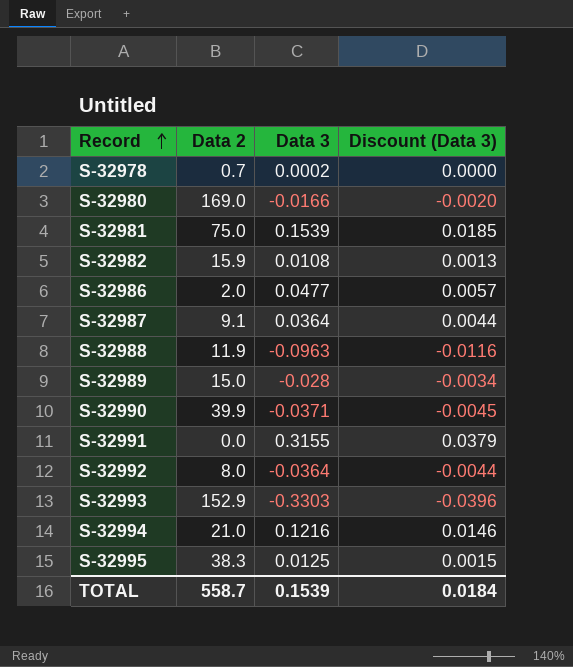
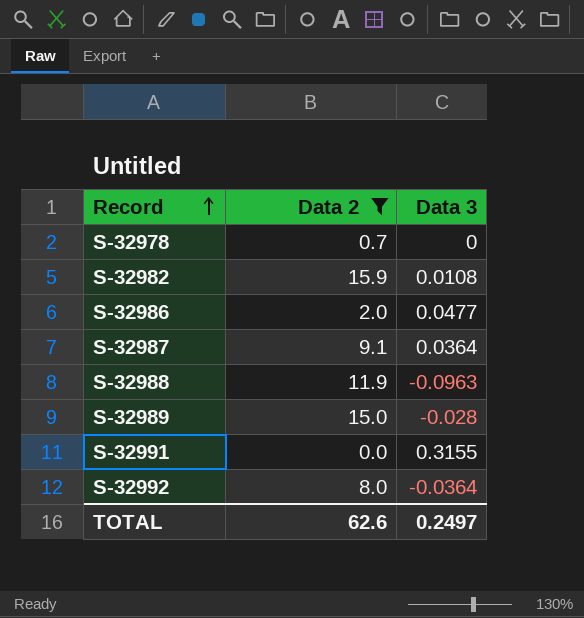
filter: none -> Data 2 <= 15.9
column Discount (Data 3) | formula: [Data 3] * 0.12 -> none
S-32978 | Data 3: 0.0002 -> 0
TOTAL | Data 2: 558.7 -> 62.6
TOTAL | Data 3: 0.1539 -> 0.2497

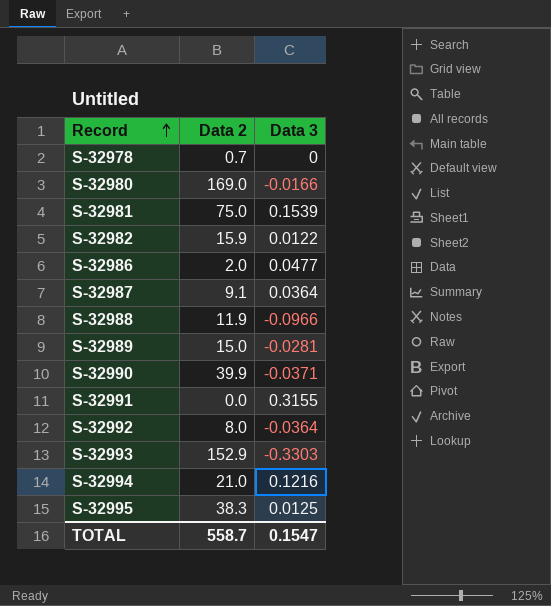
filter: Data 2 <= 15.9 -> none
S-32982 | Data 3: 0.0108 -> 0.0122
S-32988 | Data 3: -0.0963 -> -0.0966
S-32989 | Data 3: -0.028 -> -0.0281
TOTAL | Data 2: 62.6 -> 558.7
TOTAL | Data 3: 0.2497 -> 0.1547

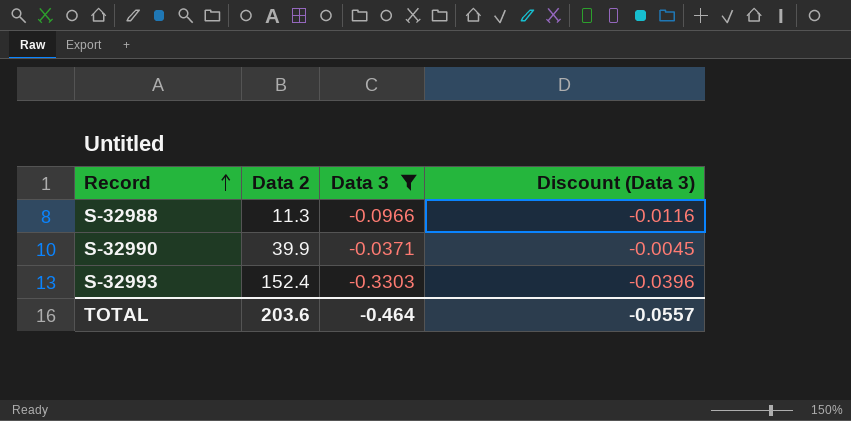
filter: none -> Data 3 <= -0.0371
column Discount (Data 3) | formula: none -> [Data 3] * 0.12
S-32988 | Data 2: 11.9 -> 11.3
S-32993 | Data 2: 152.9 -> 152.4
TOTAL | Data 2: 558.7 -> 203.6
TOTAL | Data 3: 0.1547 -> -0.464

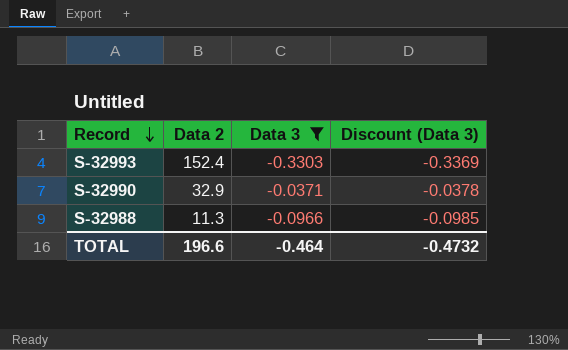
row order: Record ascending -> Record descending
column Discount (Data 3) | formula: [Data 3] * 0.12 -> [Data 3] * 1.02
S-32990 | Data 2: 39.9 -> 32.9
TOTAL | Data 2: 203.6 -> 196.6
TOTAL | Discount (Data 3): -0.0557 -> -0.4732

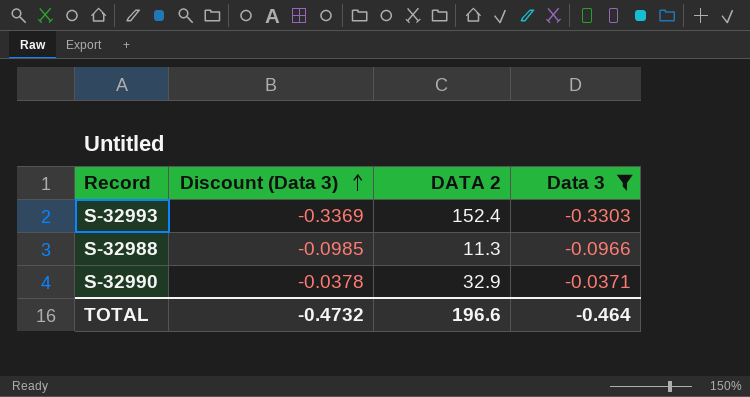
row order: Record descending -> Discount (Data 3) ascending
column Discount (Data 3) | position: 4 -> 2
column name: Data 2 -> DATA 2

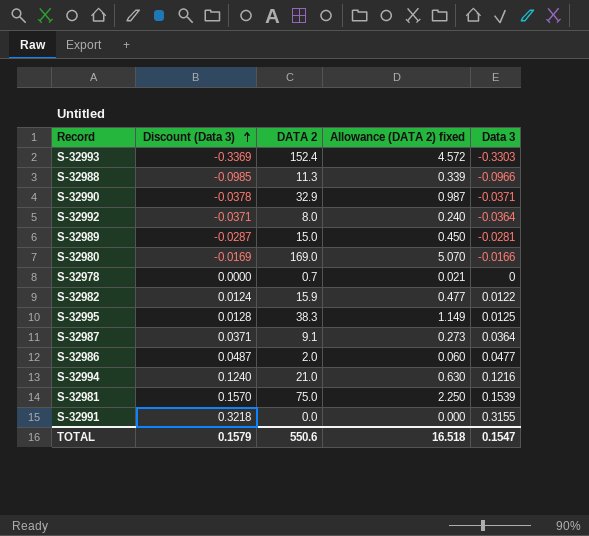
filter: Data 3 <= -0.0371 -> none
column Allowance (DATA 2) fixed | formula: none -> [DATA 2] * 0.03
TOTAL | Discount (Data 3): -0.4732 -> 0.1579
TOTAL | DATA 2: 196.6 -> 550.6
TOTAL | Data 3: -0.464 -> 0.1547

